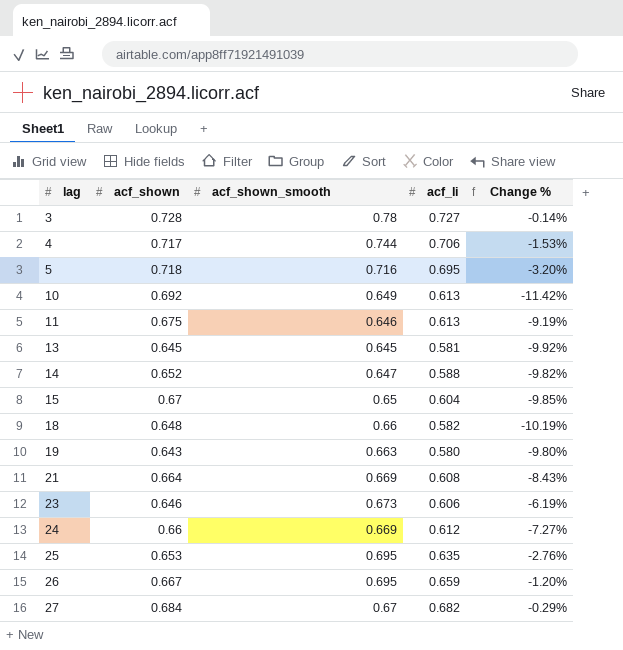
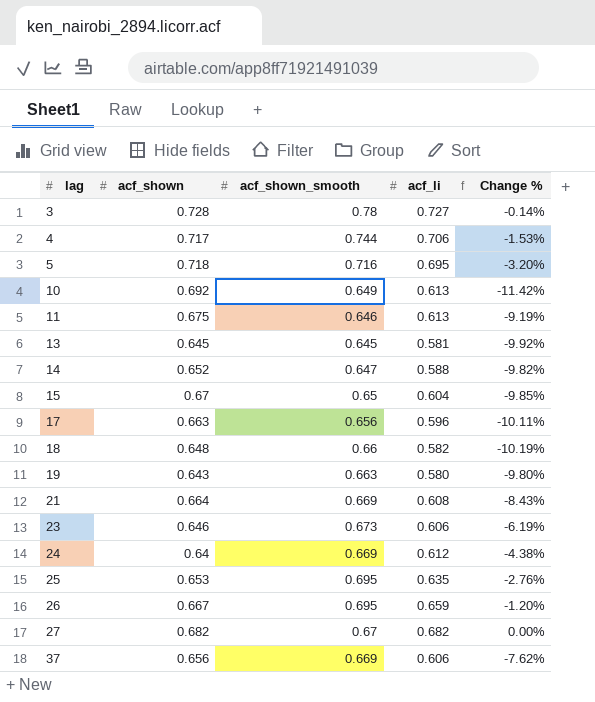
row 17: none -> 0.663 | 0.656 | 0.596 | -10.11%
24 | acf_shown: 0.66 -> 0.64
24 | Change %: -7.27% -> -4.38%
27 | acf_shown: 0.684 -> 0.682
27 | Change %: -0.29% -> 0.00%
row 37: none -> 0.656 | 0.669 | 0.606 | -7.62%

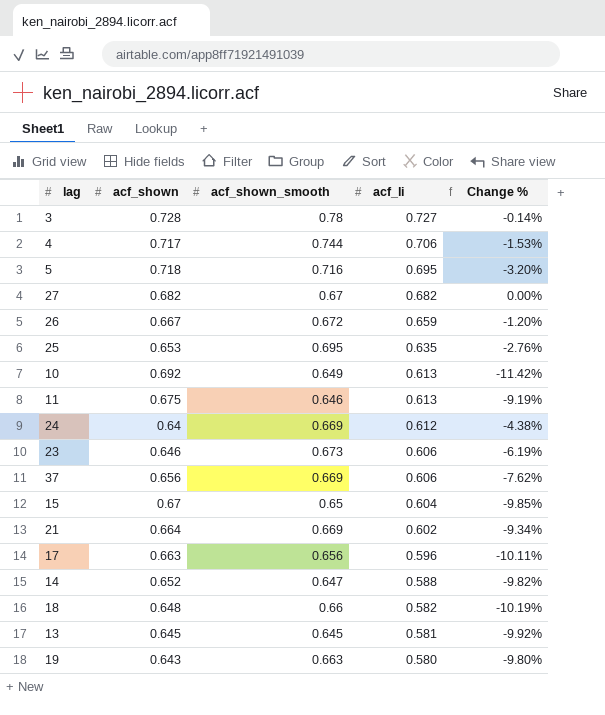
row order: lag ascending -> acf_li descending
26 | acf_shown_smooth: 0.695 -> 0.672
21 | acf_li: 0.608 -> 0.602
21 | Change %: -8.43% -> -9.34%

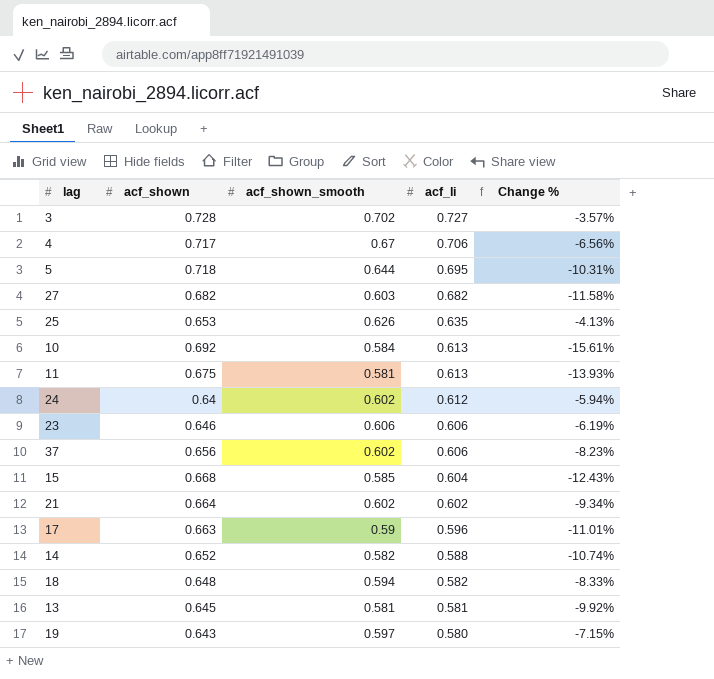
column Change % | formula: ([acf_li] - [acf_shown]) / [acf_shown] -> ([acf_shown_smooth] - [acf_shown]) / [acf_shown]
row 26: 0.667 | 0.672 | 0.659 | -1.20% -> none
3 | acf_shown_smooth: 0.78 -> 0.702
4 | acf_shown_smooth: 0.744 -> 0.67
5 | acf_shown_smooth: 0.716 -> 0.644
27 | acf_shown_smooth: 0.67 -> 0.603
25 | acf_shown_smooth: 0.695 -> 0.626
10 | acf_shown_smooth: 0.649 -> 0.584
11 | acf_shown_smooth: 0.646 -> 0.581
24 | acf_shown_smooth: 0.669 -> 0.602
23 | acf_shown_smooth: 0.673 -> 0.606
37 | acf_shown_smooth: 0.669 -> 0.602
15 | acf_shown: 0.67 -> 0.668
15 | acf_shown_smooth: 0.65 -> 0.585
21 | acf_shown_smooth: 0.669 -> 0.602
17 | acf_shown_smooth: 0.656 -> 0.59
14 | acf_shown_smooth: 0.647 -> 0.582
18 | acf_shown_smooth: 0.66 -> 0.594
13 | acf_shown_smooth: 0.645 -> 0.581
19 | acf_shown_smooth: 0.663 -> 0.597

